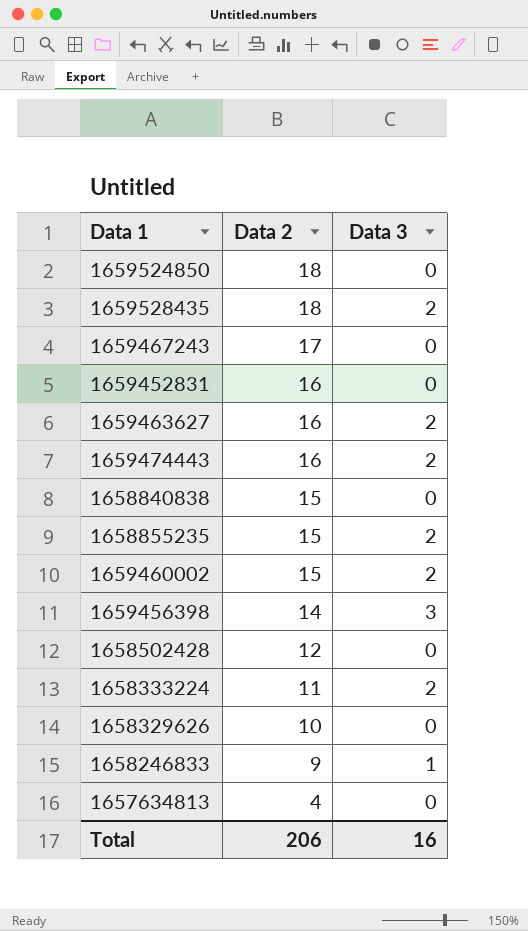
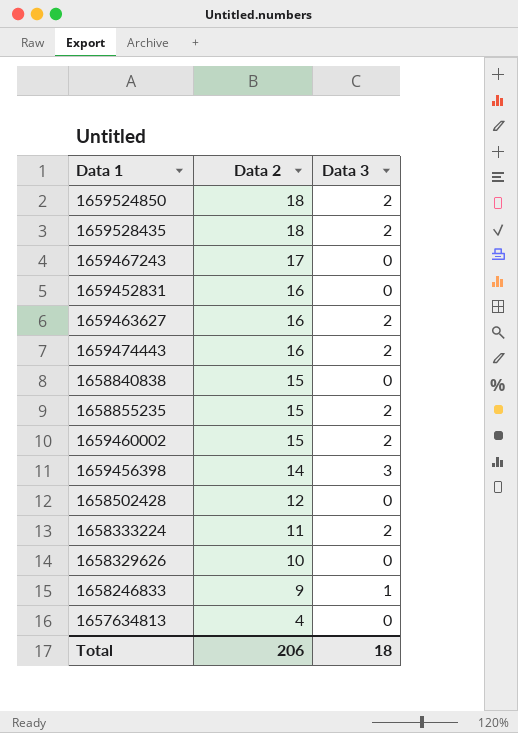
1659524850 | Data 3: 0 -> 2
Total | Data 3: 16 -> 18

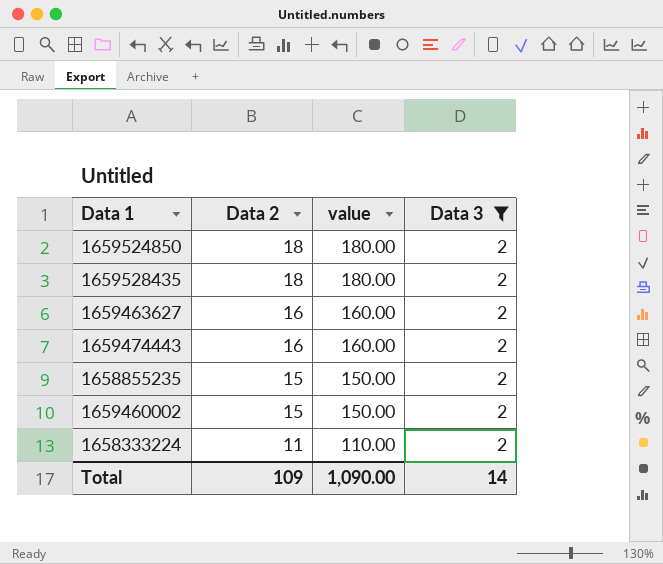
filter: none -> Data 3 = 2
column value | formula: none -> [Data 2] * 10
Total | Data 2: 206 -> 109
Total | Data 3: 18 -> 14

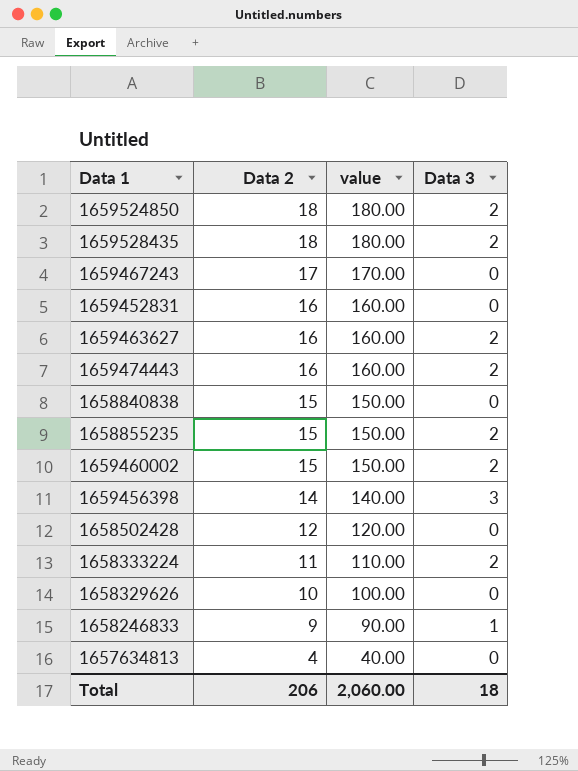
filter: Data 3 = 2 -> none
Total | Data 2: 109 -> 206
Total | value: 1,090.00 -> 2,060.00
Total | Data 3: 14 -> 18

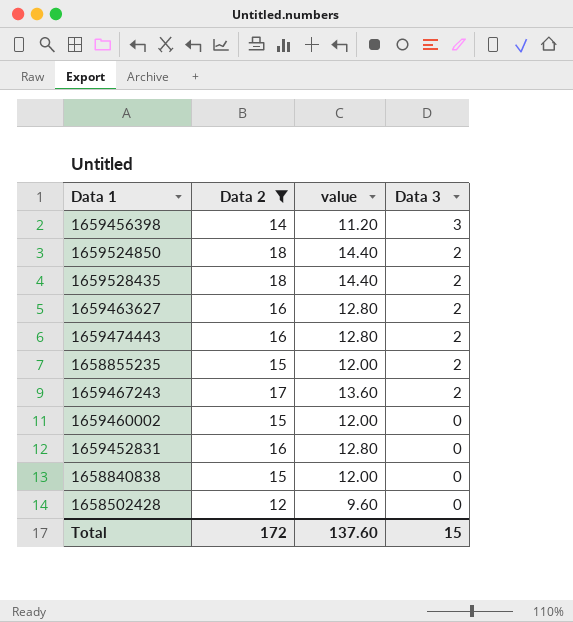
filter: none -> Data 2 >= 12
row order: Data 2 descending -> Data 3 descending
column value | formula: [Data 2] * 10 -> [Data 2] * 0.8
1659467243 | Data 3: 0 -> 2
1659460002 | Data 3: 2 -> 0
Total | Data 2: 206 -> 172
Total | value: 2,060.00 -> 137.60
Total | Data 3: 18 -> 15

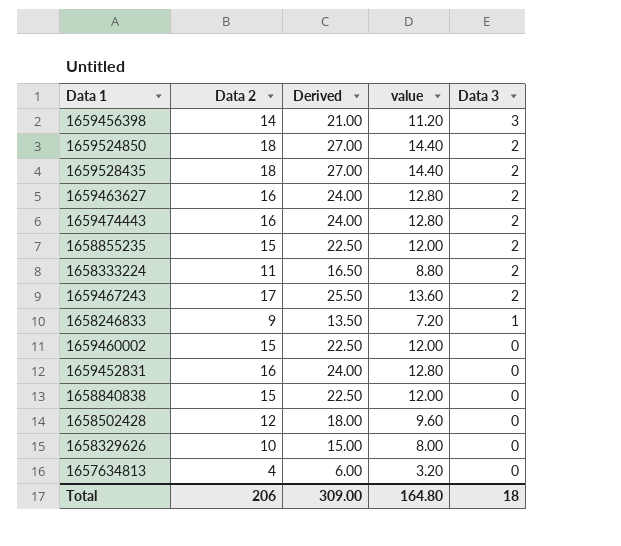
filter: Data 2 >= 12 -> none
column Derived | formula: none -> [Data 2] * 1.5
Total | Data 2: 172 -> 206
Total | value: 137.60 -> 164.80
Total | Data 3: 15 -> 18

